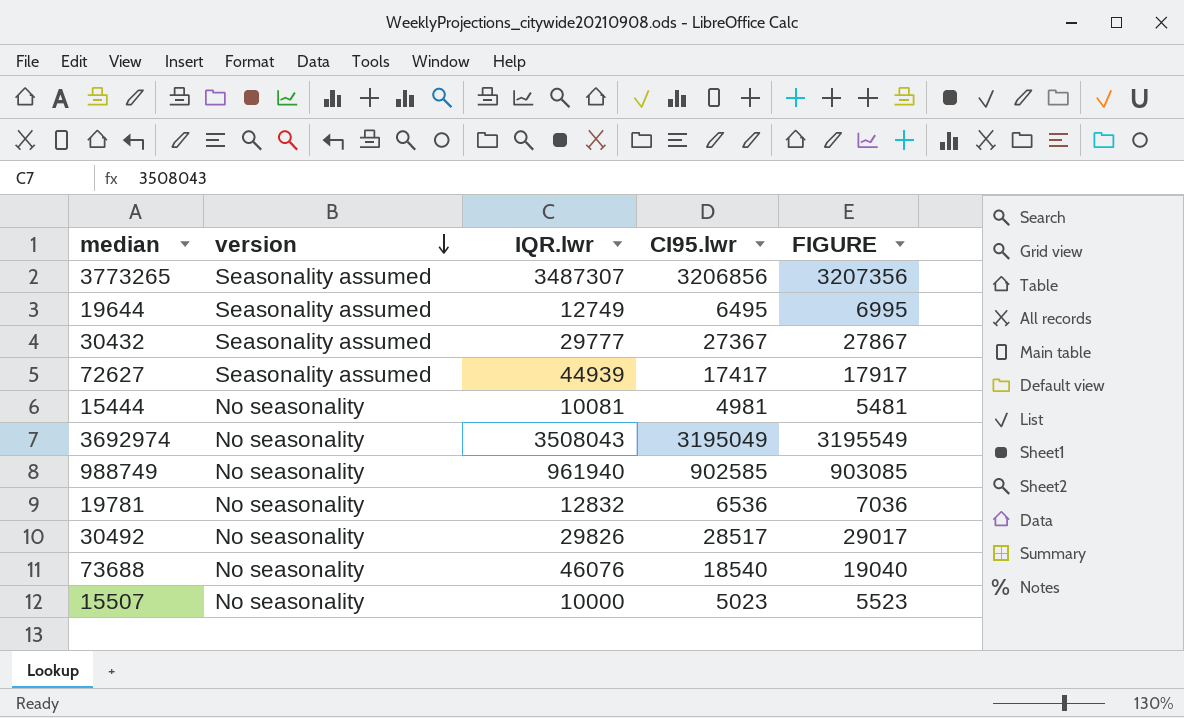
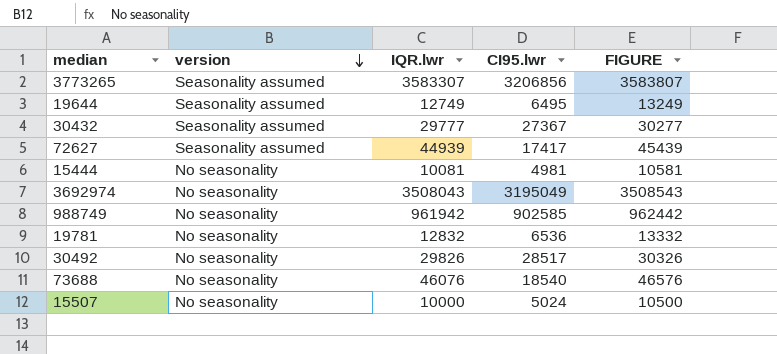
column FIGURE | formula: [CI95.lwr] + 500 -> [IQR.lwr] + 500
3773265 | IQR.lwr: 3487307 -> 3583307
988749 | IQR.lwr: 961940 -> 961942
15507 | CI95.lwr: 5023 -> 5024

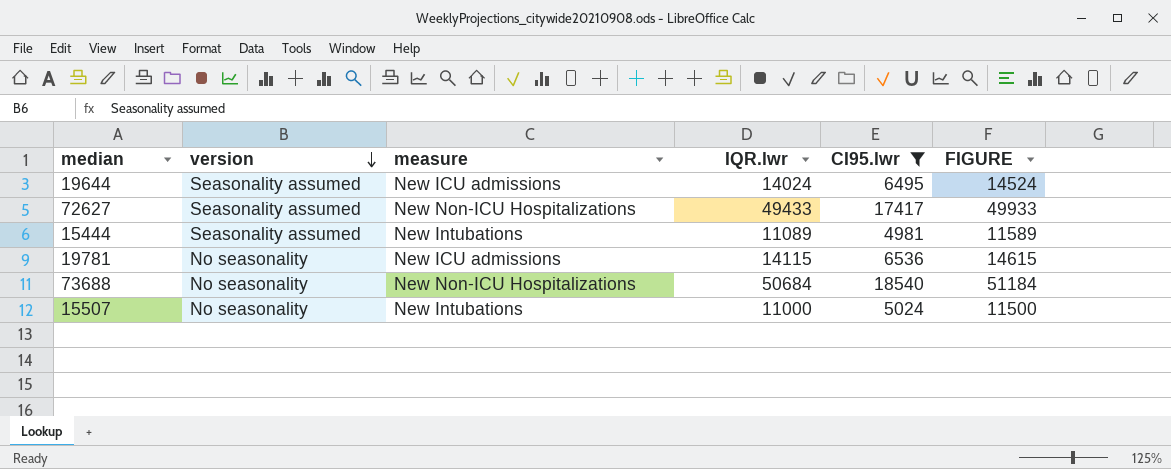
filter: none -> CI95.lwr <= 18540
column measure | position: none -> 3
19644 | IQR.lwr: 12749 -> 14024
19644 | FIGURE: 13249 -> 14524
72627 | IQR.lwr: 44939 -> 49433
72627 | FIGURE: 45439 -> 49933
15444 | version: No seasonality -> Seasonality assumed
15444 | IQR.lwr: 10081 -> 11089
15444 | FIGURE: 10581 -> 11589
19781 | IQR.lwr: 12832 -> 14115
19781 | FIGURE: 13332 -> 14615
73688 | IQR.lwr: 46076 -> 50684
73688 | FIGURE: 46576 -> 51184
15507 | IQR.lwr: 10000 -> 11000
15507 | FIGURE: 10500 -> 11500

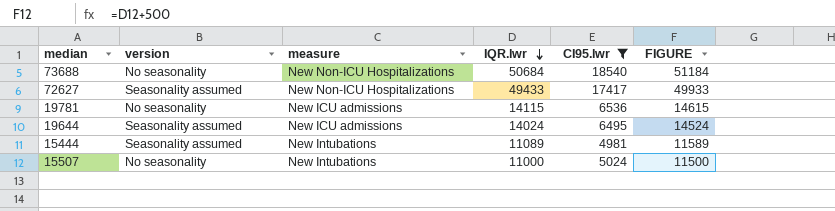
row order: version descending -> IQR.lwr descending

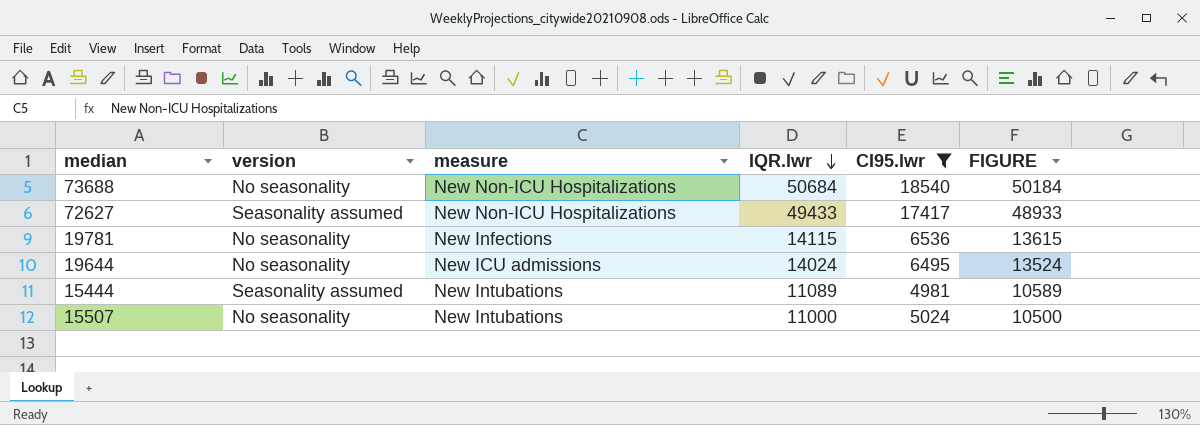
column FIGURE | formula: [IQR.lwr] + 500 -> [IQR.lwr] - 500
19781 | measure: New ICU admissions -> New Infections
19644 | version: Seasonality assumed -> No seasonality

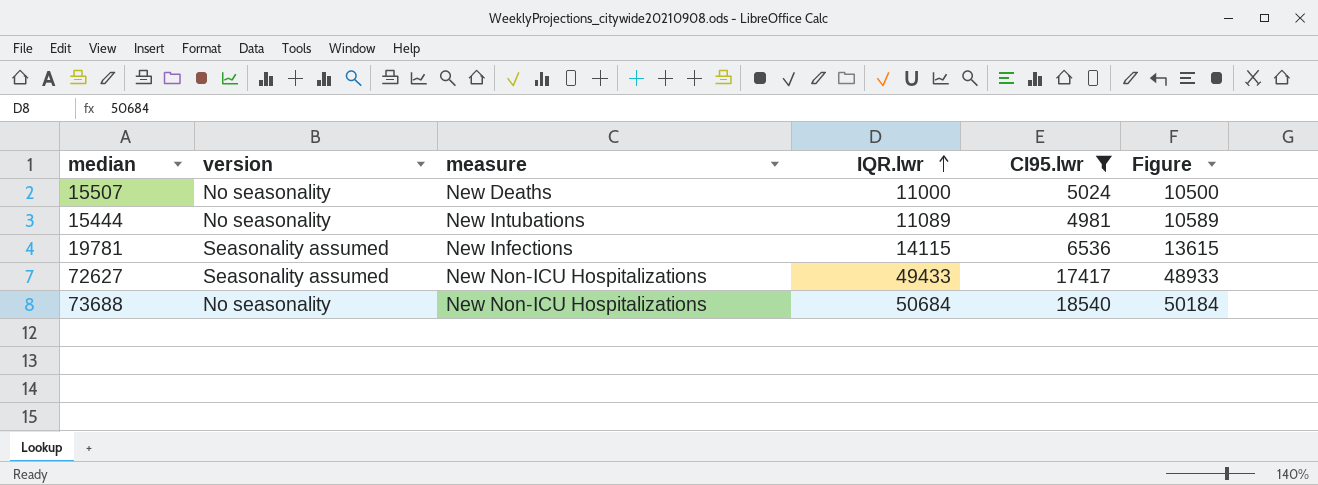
row order: IQR.lwr descending -> IQR.lwr ascending
column name: FIGURE -> Figure
row 19644: No seasonality | New ICU admissions | 14024 | 6495 | 13524 -> none
15507 | measure: New Intubations -> New Deaths
15444 | version: Seasonality assumed -> No seasonality
19781 | version: No seasonality -> Seasonality assumed

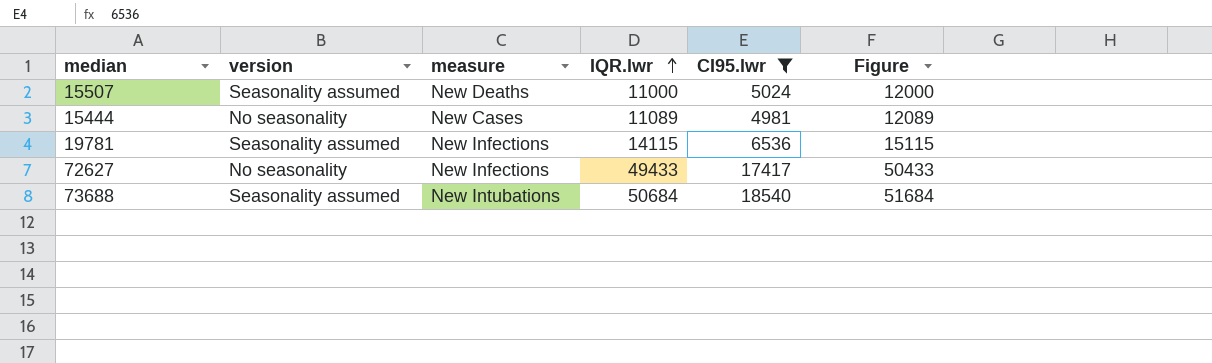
column Figure | formula: [IQR.lwr] - 500 -> [IQR.lwr] + 1000
15507 | version: No seasonality -> Seasonality assumed
15444 | measure: New Intubations -> New Cases
72627 | version: Seasonality assumed -> No seasonality
72627 | measure: New Non-ICU Hospitalizations -> New Infections
73688 | version: No seasonality -> Seasonality assumed
73688 | measure: New Non-ICU Hospitalizations -> New Intubations

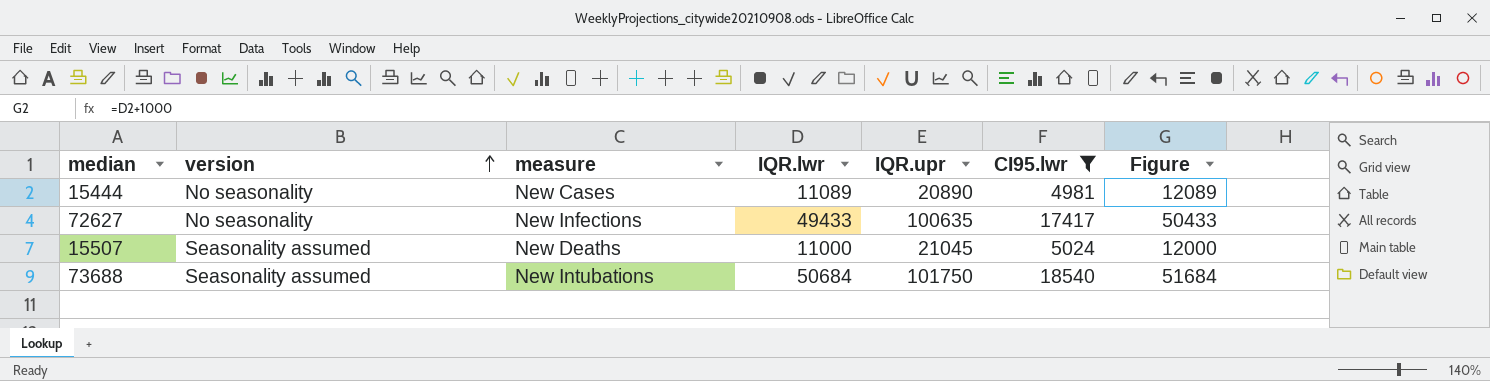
row order: IQR.lwr ascending -> version ascending
column IQR.upr | position: none -> 5
row 19781: Seasonality assumed | New Infections | 14115 | 6536 | 15115 -> none

